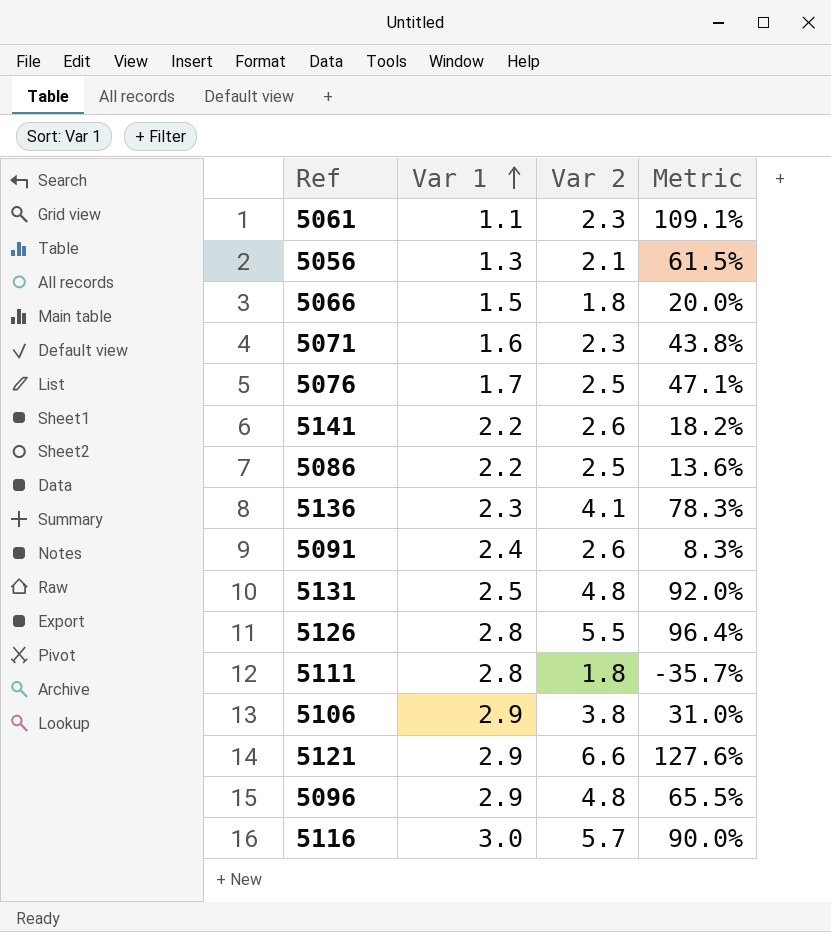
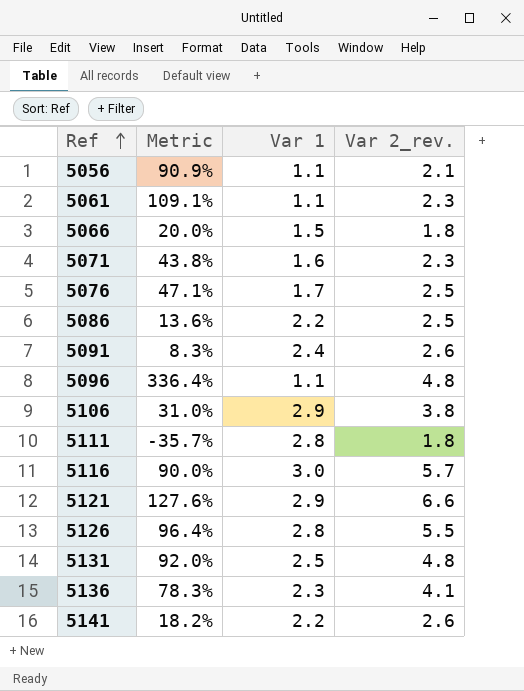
row order: Var 1 ascending -> Ref ascending
column Metric | position: 4 -> 2
column name: Var 2 -> Var 2_rev.
5056 | Metric: 61.5% -> 90.9%
5056 | Var 1: 1.3 -> 1.1
5096 | Metric: 65.5% -> 336.4%
5096 | Var 1: 2.9 -> 1.1

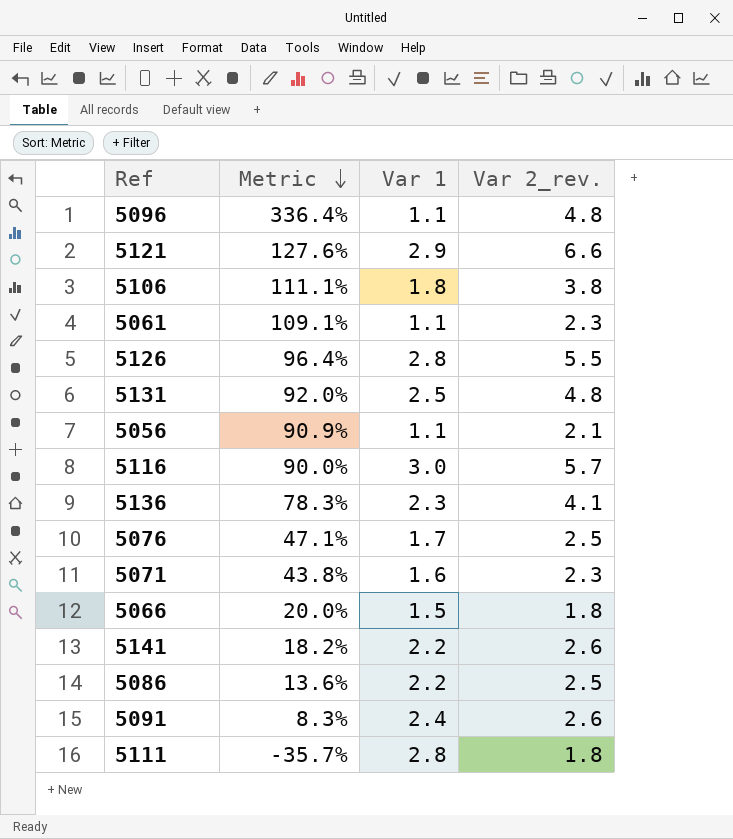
row order: Ref ascending -> Metric descending
5106 | Metric: 31.0% -> 111.1%
5106 | Var 1: 2.9 -> 1.8

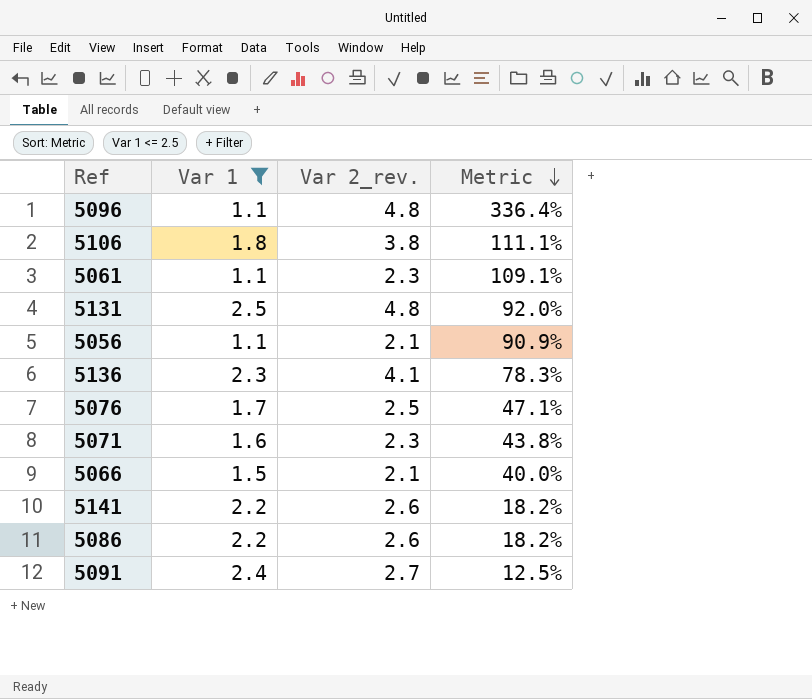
filter: none -> Var 1 <= 2.5
column Metric | position: 2 -> 4
5066 | Var 2_rev.: 1.8 -> 2.1
5066 | Metric: 20.0% -> 40.0%
5086 | Var 2_rev.: 2.5 -> 2.6
5086 | Metric: 13.6% -> 18.2%
5091 | Var 2_rev.: 2.6 -> 2.7
5091 | Metric: 8.3% -> 12.5%

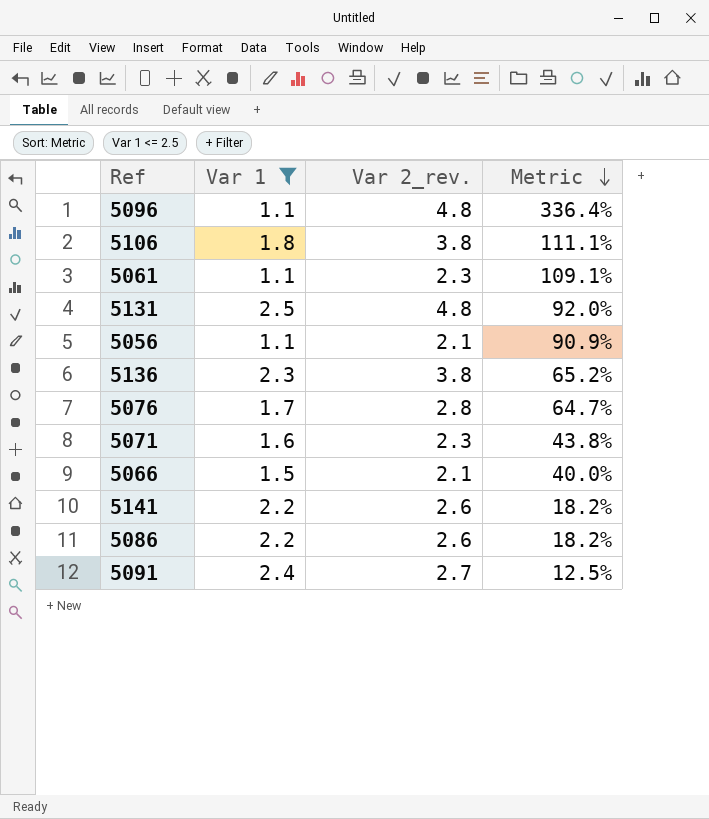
5136 | Var 2_rev.: 4.1 -> 3.8
5136 | Metric: 78.3% -> 65.2%
5076 | Var 2_rev.: 2.5 -> 2.8
5076 | Metric: 47.1% -> 64.7%

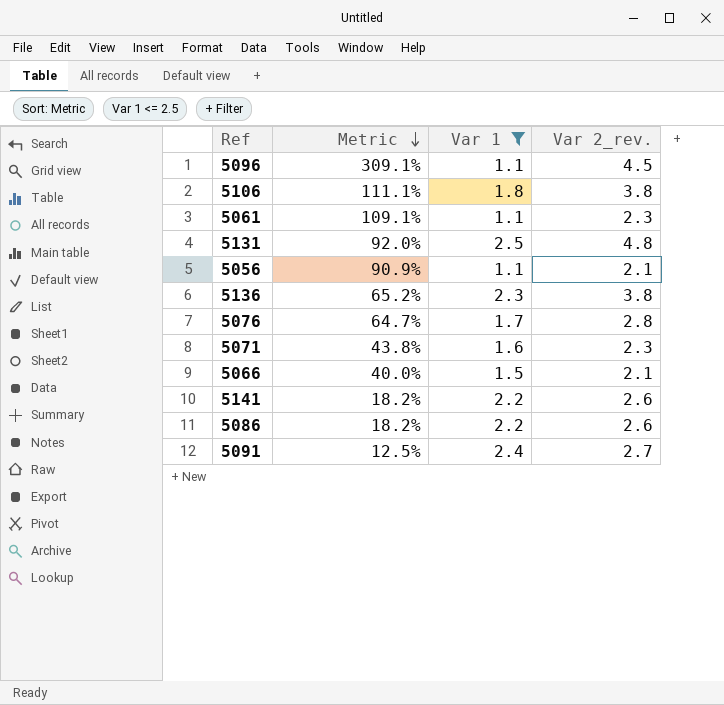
column Metric | position: 4 -> 2
5096 | Metric: 336.4% -> 309.1%
5096 | Var 2_rev.: 4.8 -> 4.5

